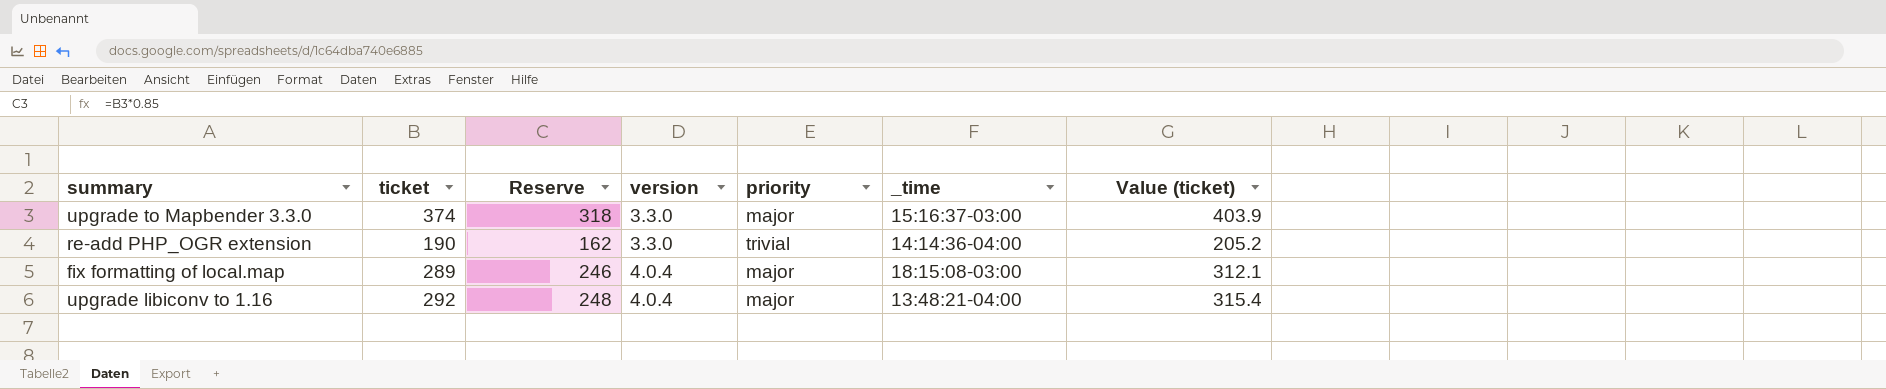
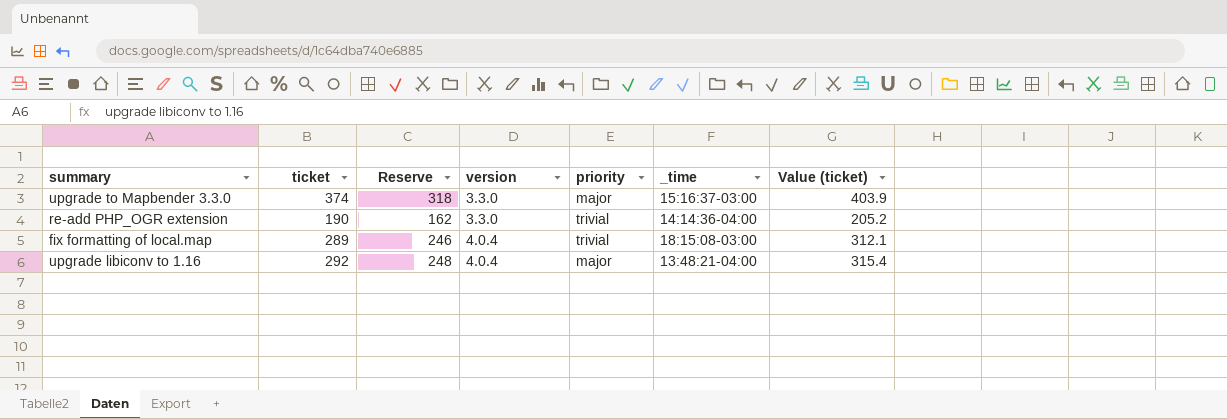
fix formatting of local.map | priority: major -> trivial

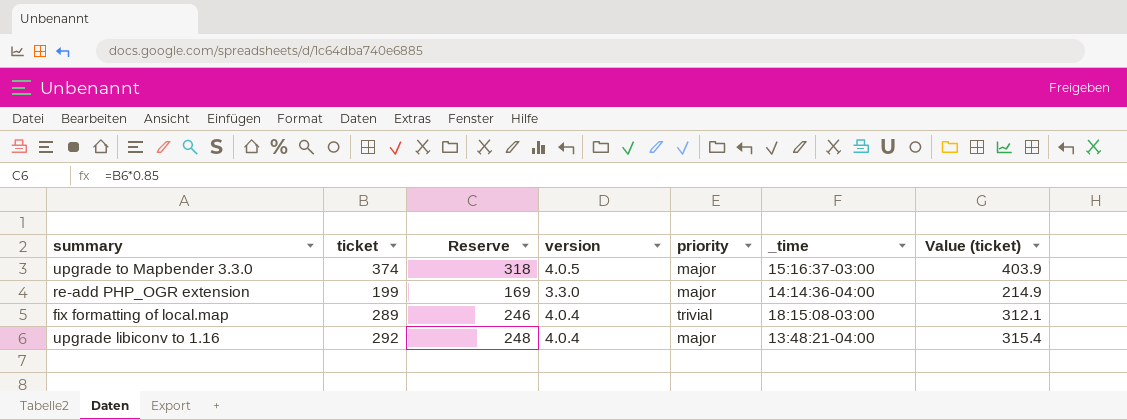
upgrade to Mapbender 3.3.0 | version: 3.3.0 -> 4.0.5
re-add PHP_OGR extension | ticket: 190 -> 199
re-add PHP_OGR extension | Reserve: 162 -> 169
re-add PHP_OGR extension | priority: trivial -> major
re-add PHP_OGR extension | Value (ticket): 205.2 -> 214.9

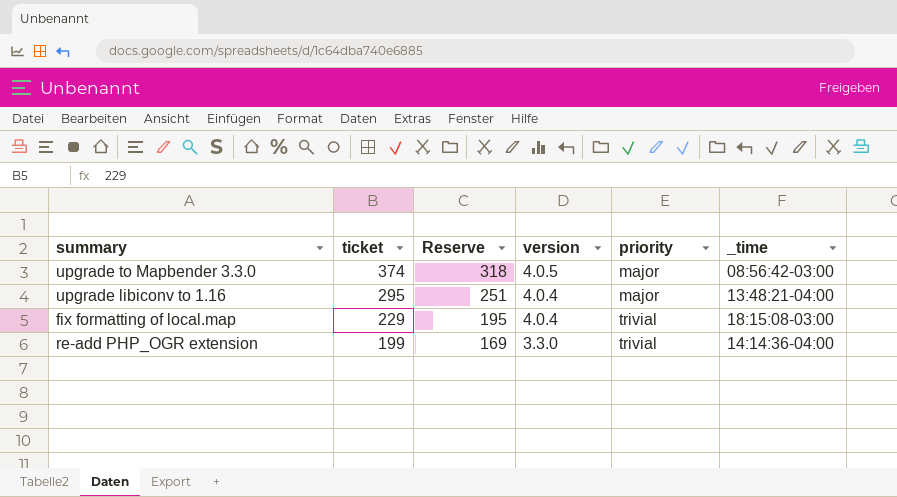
row order: none -> ticket descending
column Value (ticket) | formula: [ticket] * 1.08 -> none
upgrade to Mapbender 3.3.0 | _time: 15:16:37-03:00 -> 08:56:42-03:00
upgrade libiconv to 1.16 | ticket: 292 -> 295
upgrade libiconv to 1.16 | Reserve: 248 -> 251
fix formatting of local.map | ticket: 289 -> 229
fix formatting of local.map | Reserve: 246 -> 195
re-add PHP_OGR extension | priority: major -> trivial

